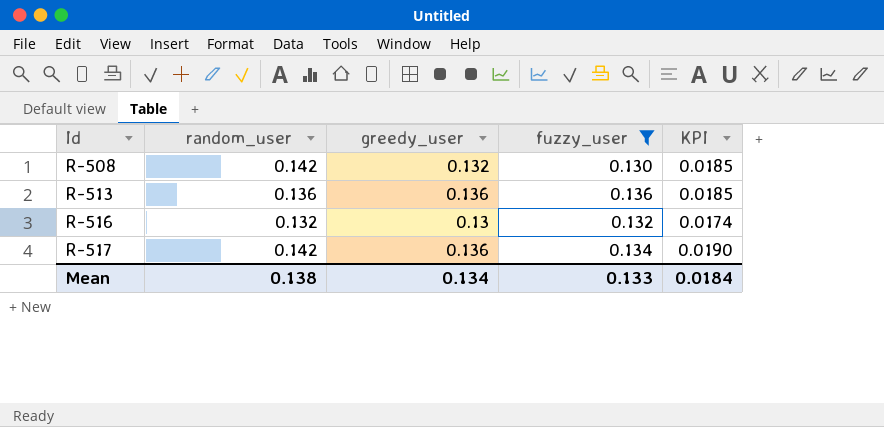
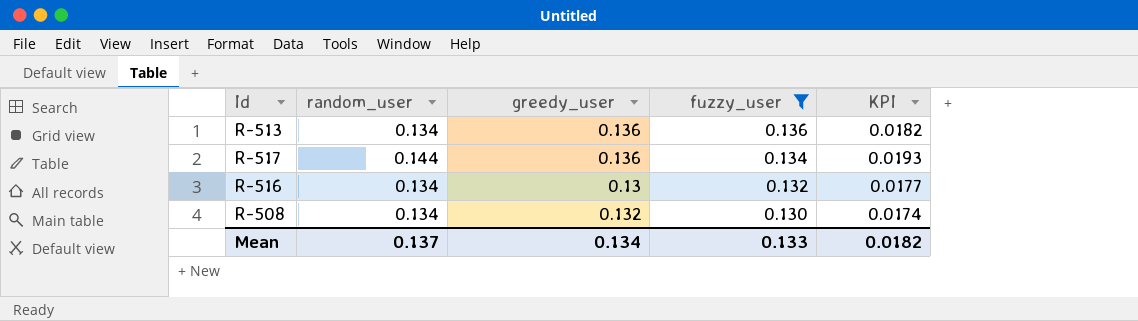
row order: Id ascending -> fuzzy_user descending
R-513 | random_user: 0.136 -> 0.134
R-513 | KPI: 0.0185 -> 0.0182
R-517 | random_user: 0.142 -> 0.144
R-517 | KPI: 0.0190 -> 0.0193
R-516 | random_user: 0.132 -> 0.134
R-516 | KPI: 0.0174 -> 0.0177
R-508 | random_user: 0.142 -> 0.134
R-508 | KPI: 0.0185 -> 0.0174
Mean | random_user: 0.138 -> 0.137
Mean | KPI: 0.0184 -> 0.0182

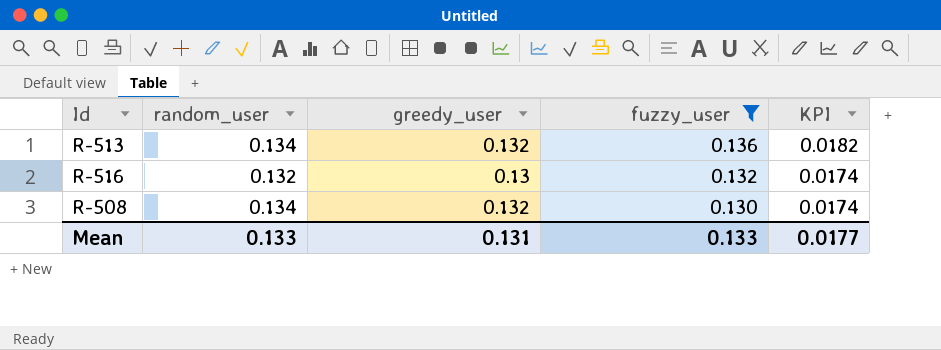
row R-517: 0.144 | 0.136 | 0.134 | 0.0193 -> none
R-513 | greedy_user: 0.136 -> 0.132
R-516 | random_user: 0.134 -> 0.132
R-516 | KPI: 0.0177 -> 0.0174
Mean | random_user: 0.137 -> 0.133
Mean | greedy_user: 0.134 -> 0.131
Mean | KPI: 0.0182 -> 0.0177

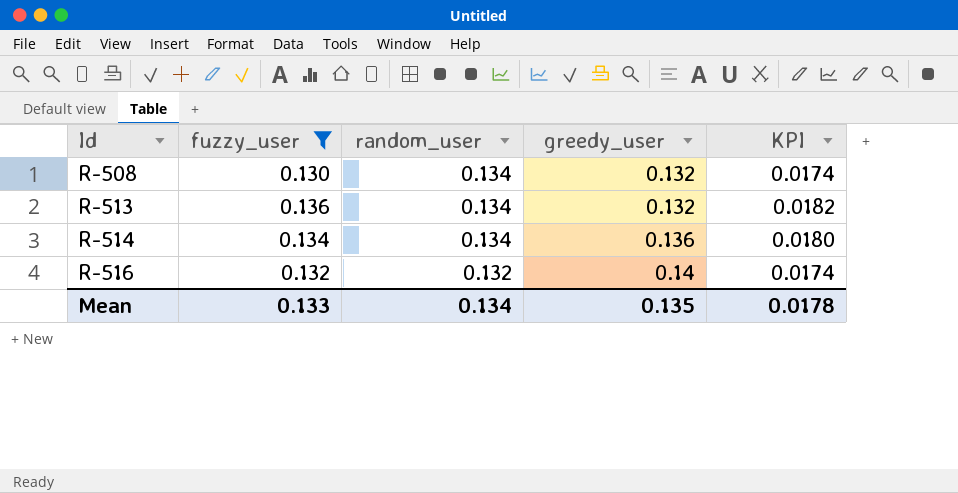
row order: fuzzy_user descending -> Id ascending
column fuzzy_user | position: 4 -> 2
row R-514: none -> 0.134 | 0.134 | 0.136 | 0.0180
R-516 | greedy_user: 0.13 -> 0.14
Mean | random_user: 0.133 -> 0.134
Mean | greedy_user: 0.131 -> 0.135
Mean | KPI: 0.0177 -> 0.0178

